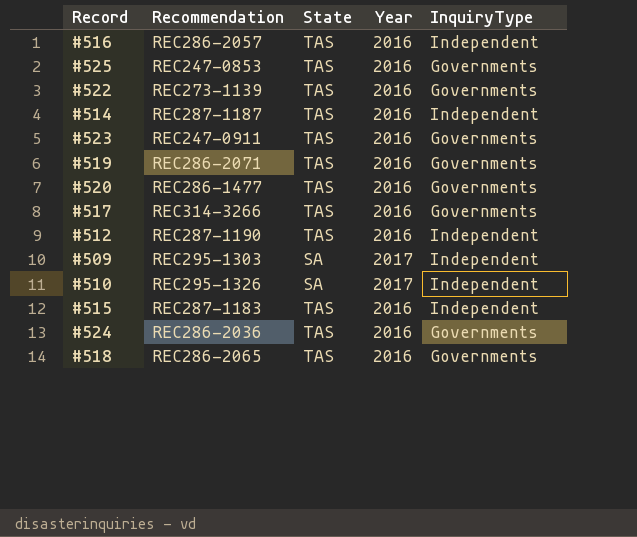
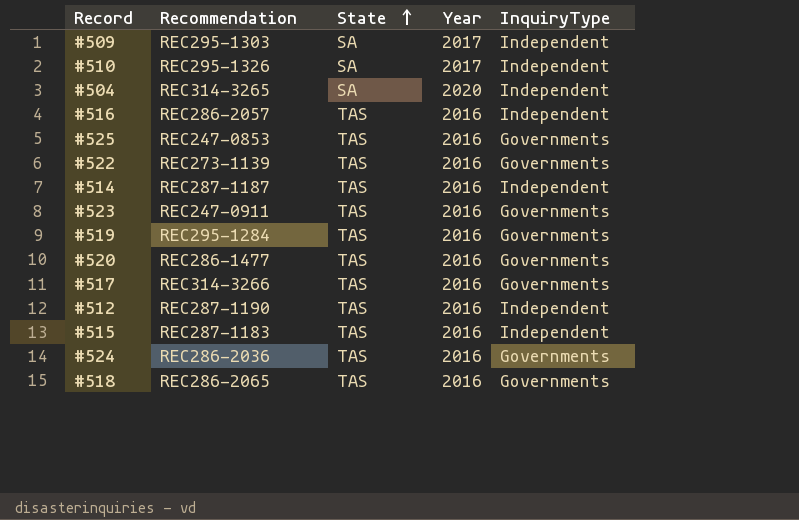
row order: none -> State ascending
row #504: none -> REC314-3265 | SA | 2020 | Independent
#519 | Recommendation: REC286-2071 -> REC295-1284

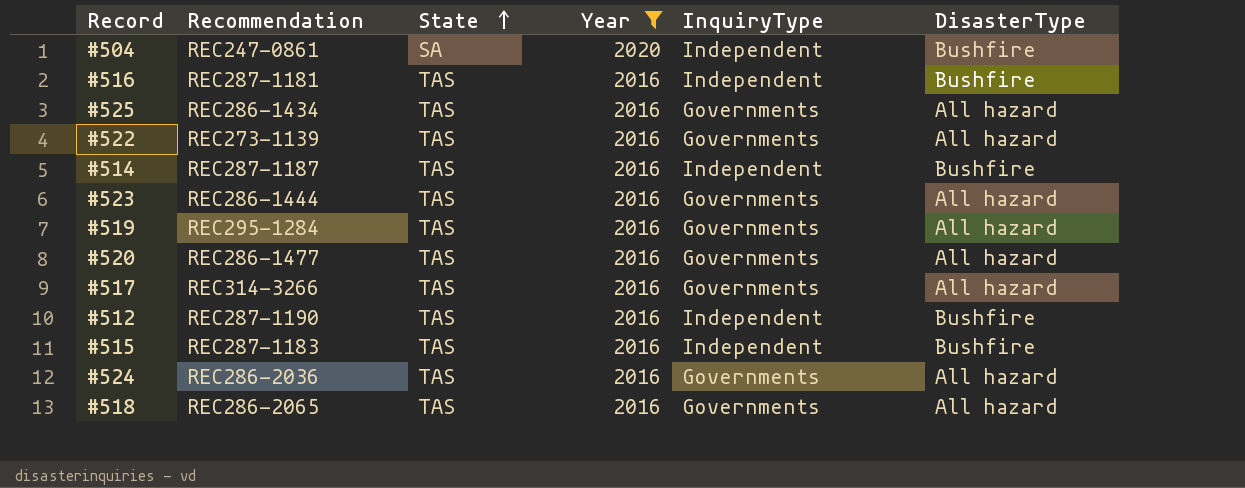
filter: none -> Year != 2017
column DisasterType | position: none -> 6
#504 | Recommendation: REC314-3265 -> REC247-0861
#516 | Recommendation: REC286-2057 -> REC287-1181
#525 | Recommendation: REC247-0853 -> REC286-1434
#523 | Recommendation: REC247-0911 -> REC286-1444

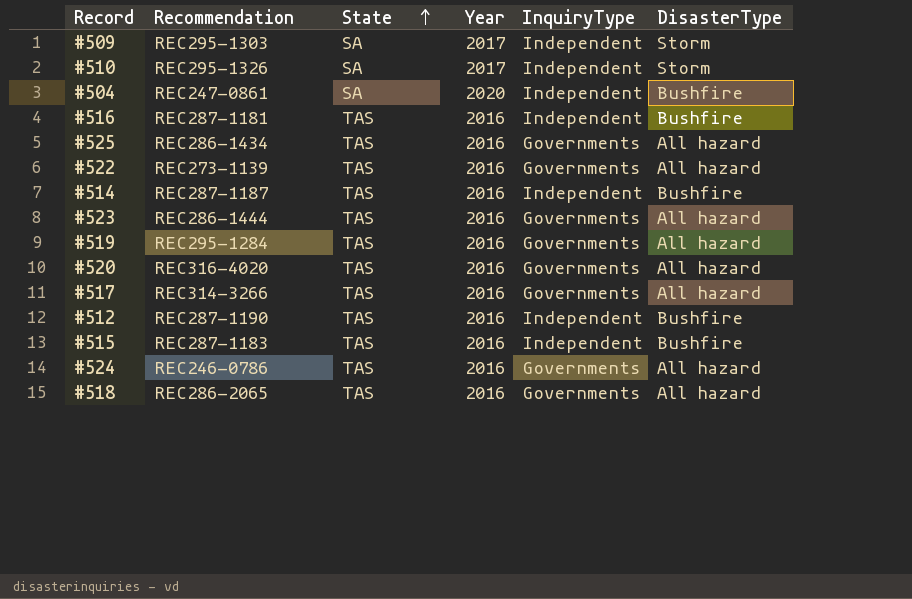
filter: Year != 2017 -> none
#520 | Recommendation: REC286-1477 -> REC316-4020
#524 | Recommendation: REC286-2036 -> REC246-0786

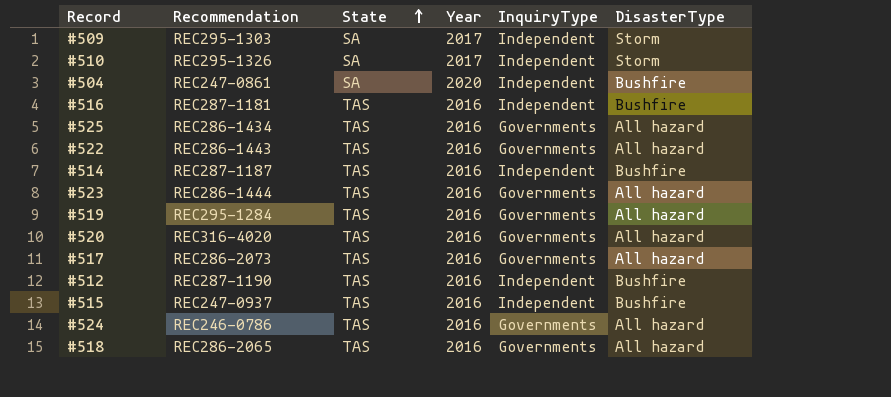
#522 | Recommendation: REC273-1139 -> REC286-1443
#517 | Recommendation: REC314-3266 -> REC286-2073
#515 | Recommendation: REC287-1183 -> REC247-0937

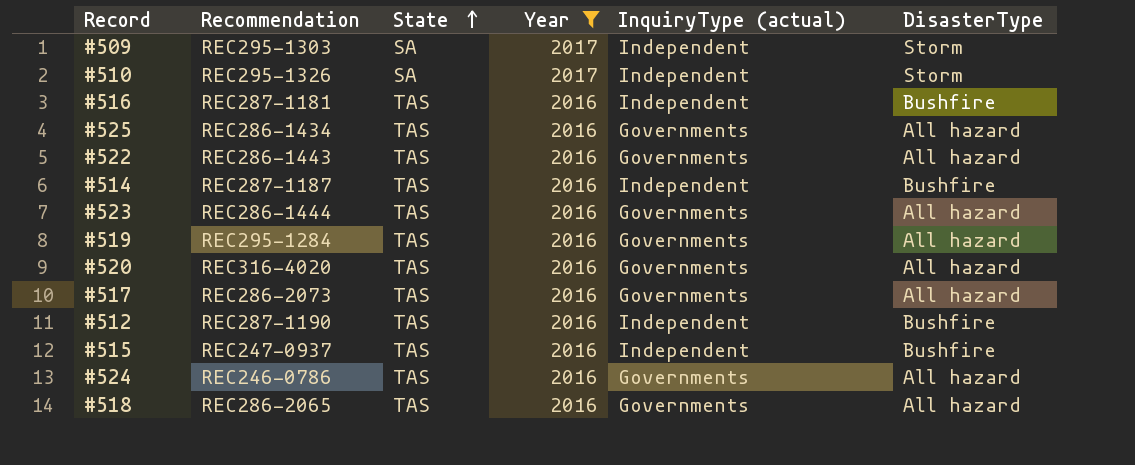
filter: none -> Year != 2020
column name: InquiryType -> InquiryType (actual)

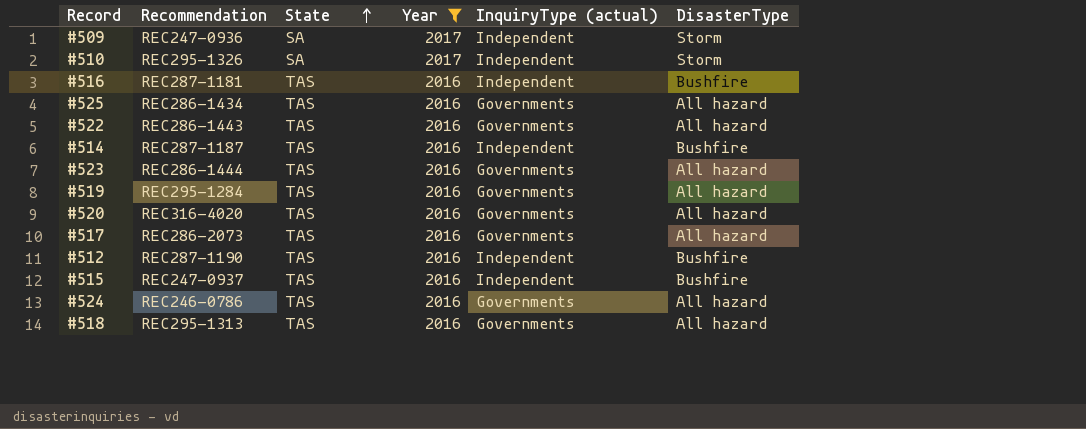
#509 | Recommendation: REC295-1303 -> REC247-0936
#518 | Recommendation: REC286-2065 -> REC295-1313

